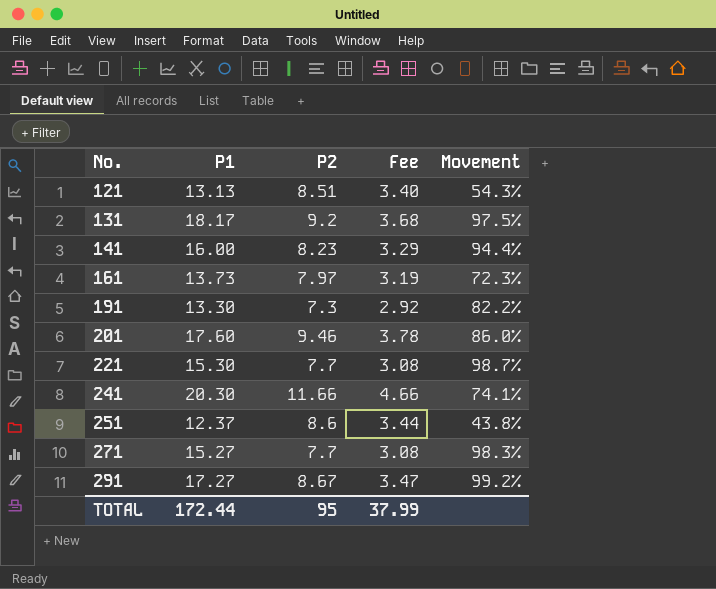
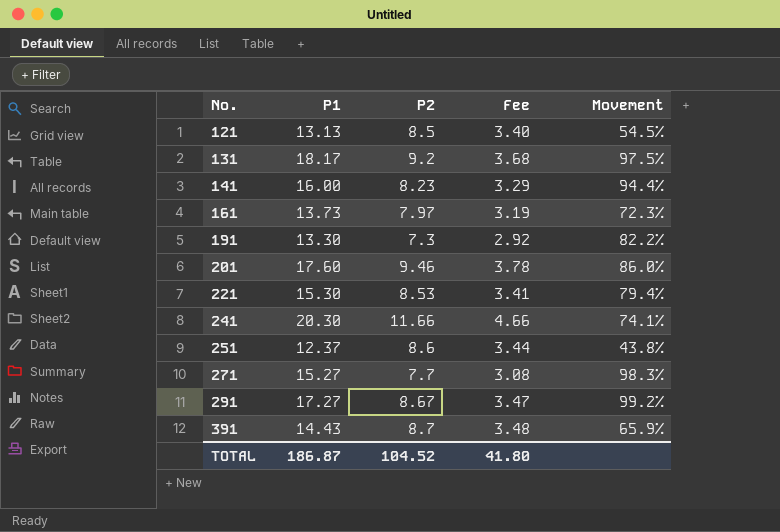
121 | P2: 8.51 -> 8.5
121 | Movement: 54.3% -> 54.5%
221 | P2: 7.7 -> 8.53
221 | Fee: 3.08 -> 3.41
221 | Movement: 98.7% -> 79.4%
row 391: none -> 14.43 | 8.7 | 3.48 | 65.9%
TOTAL | P1: 172.44 -> 186.87
TOTAL | P2: 95 -> 104.52
TOTAL | Fee: 37.99 -> 41.80

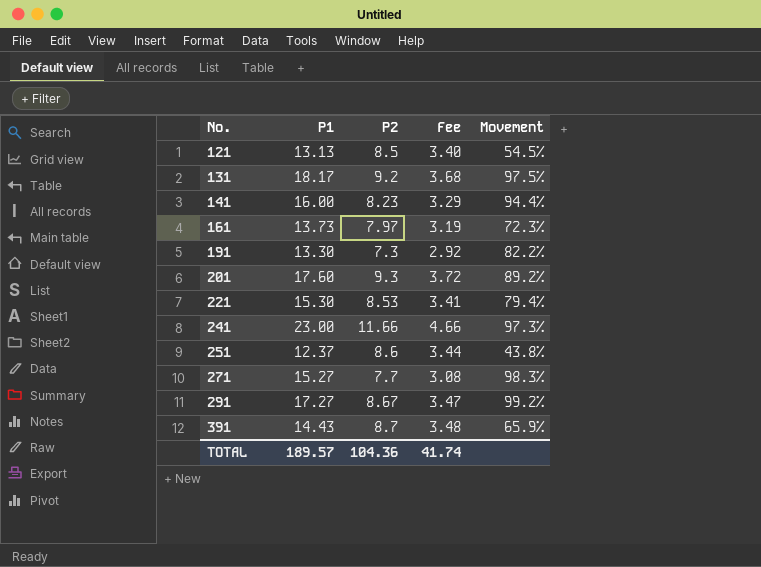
201 | P2: 9.46 -> 9.3
201 | Fee: 3.78 -> 3.72
201 | Movement: 86.0% -> 89.2%
241 | P1: 20.30 -> 23.00
241 | Movement: 74.1% -> 97.3%
TOTAL | P1: 186.87 -> 189.57
TOTAL | P2: 104.52 -> 104.36
TOTAL | Fee: 41.80 -> 41.74

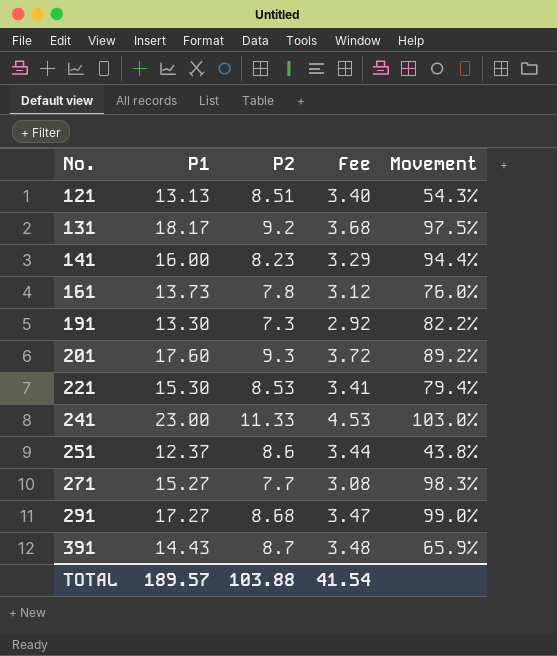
121 | P2: 8.5 -> 8.51
121 | Movement: 54.5% -> 54.3%
161 | P2: 7.97 -> 7.8
161 | Fee: 3.19 -> 3.12
161 | Movement: 72.3% -> 76.0%
241 | P2: 11.66 -> 11.33
241 | Fee: 4.66 -> 4.53
241 | Movement: 97.3% -> 103.0%
291 | P2: 8.67 -> 8.68
291 | Movement: 99.2% -> 99.0%
TOTAL | P2: 104.36 -> 103.88
TOTAL | Fee: 41.74 -> 41.54

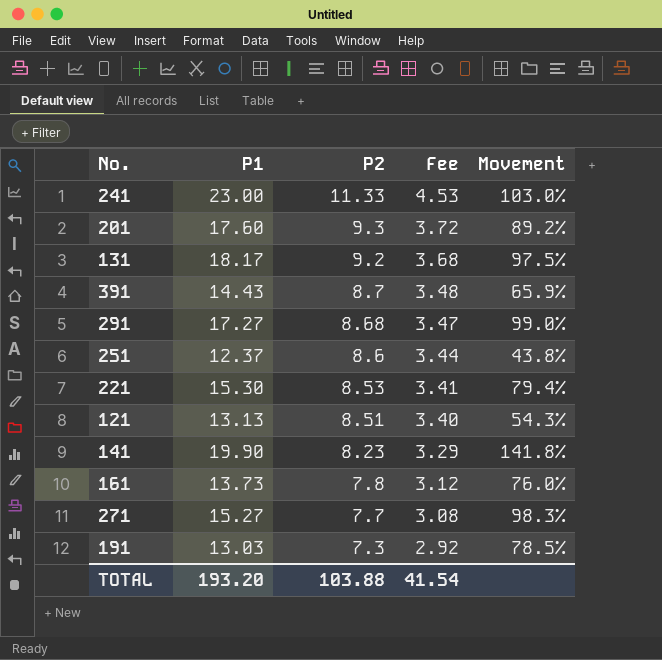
row order: No. ascending -> P2 descending
141 | P1: 16.00 -> 19.90
141 | Movement: 94.4% -> 141.8%
191 | P1: 13.30 -> 13.03
191 | Movement: 82.2% -> 78.5%
TOTAL | P1: 189.57 -> 193.20

